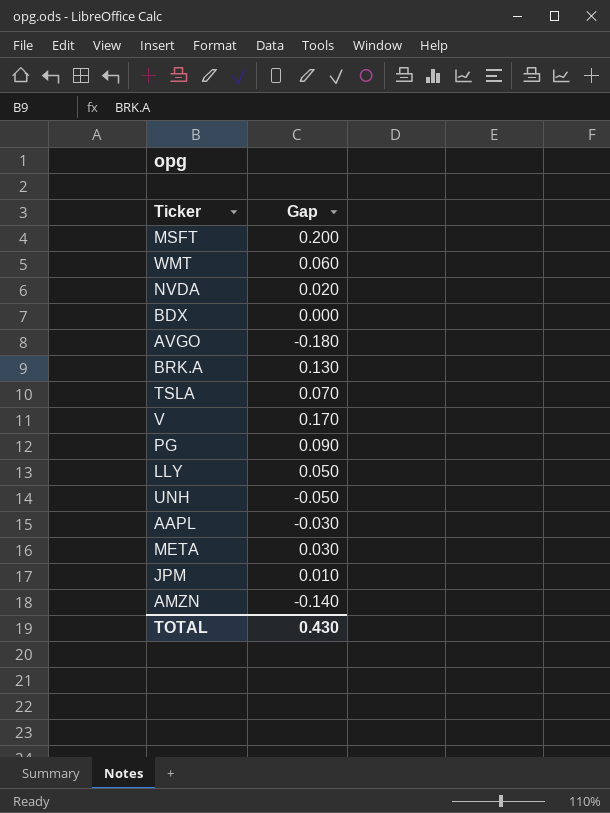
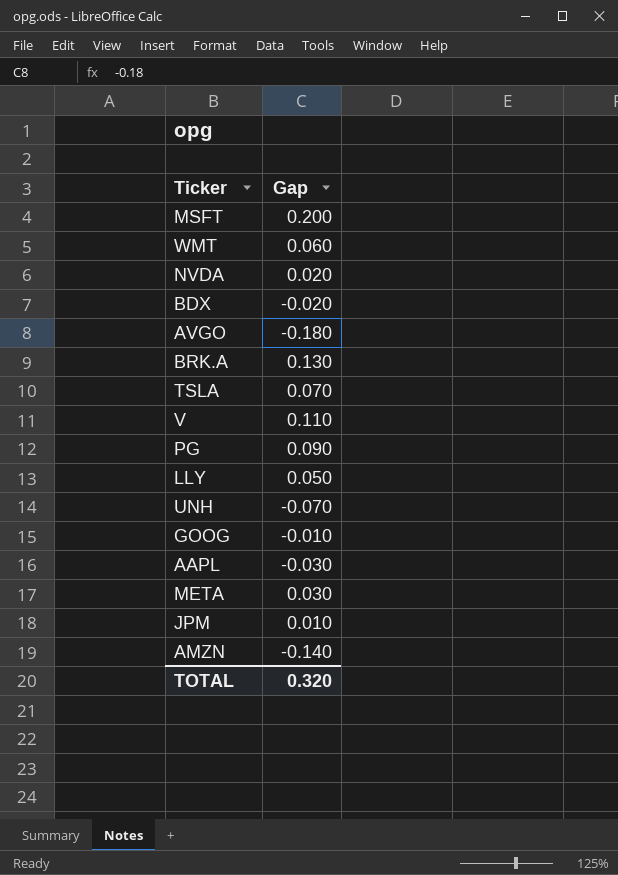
BDX | Gap: 0.000 -> -0.020
V | Gap: 0.170 -> 0.110
UNH | Gap: -0.050 -> -0.070
row GOOG: none -> -0.010
TOTAL | Gap: 0.430 -> 0.320

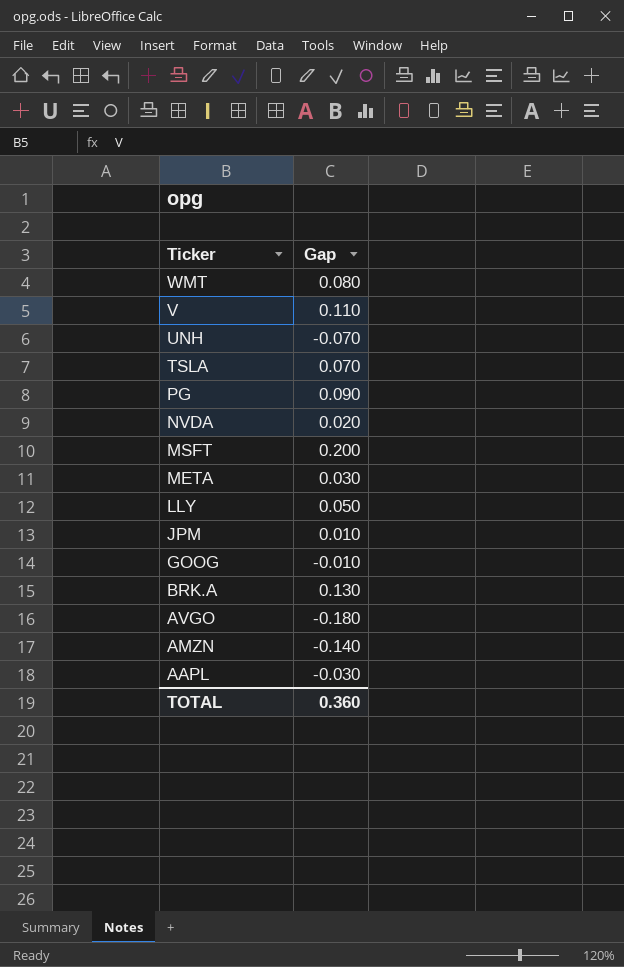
row order: none -> Ticker descending
row BDX: -0.020 -> none
WMT | Gap: 0.060 -> 0.080
TOTAL | Gap: 0.320 -> 0.360

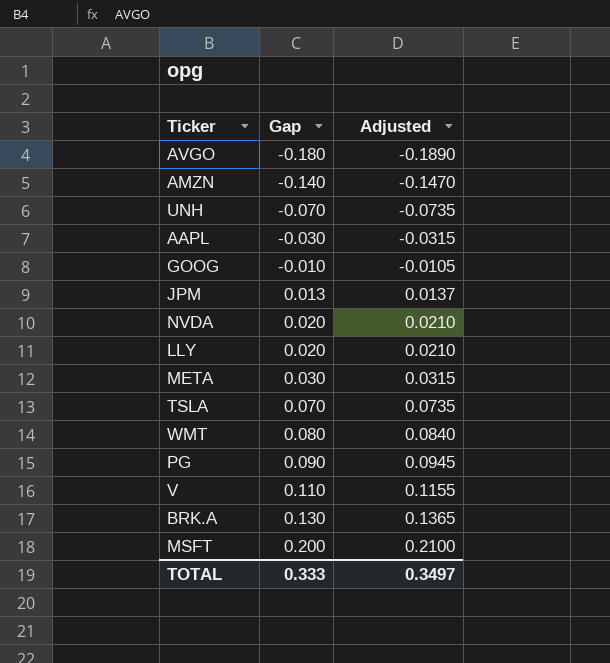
row order: Ticker descending -> Gap ascending
column Adjusted | formula: none -> [Gap] * 1.05
JPM | Gap: 0.010 -> 0.013
LLY | Gap: 0.050 -> 0.020
TOTAL | Gap: 0.360 -> 0.333

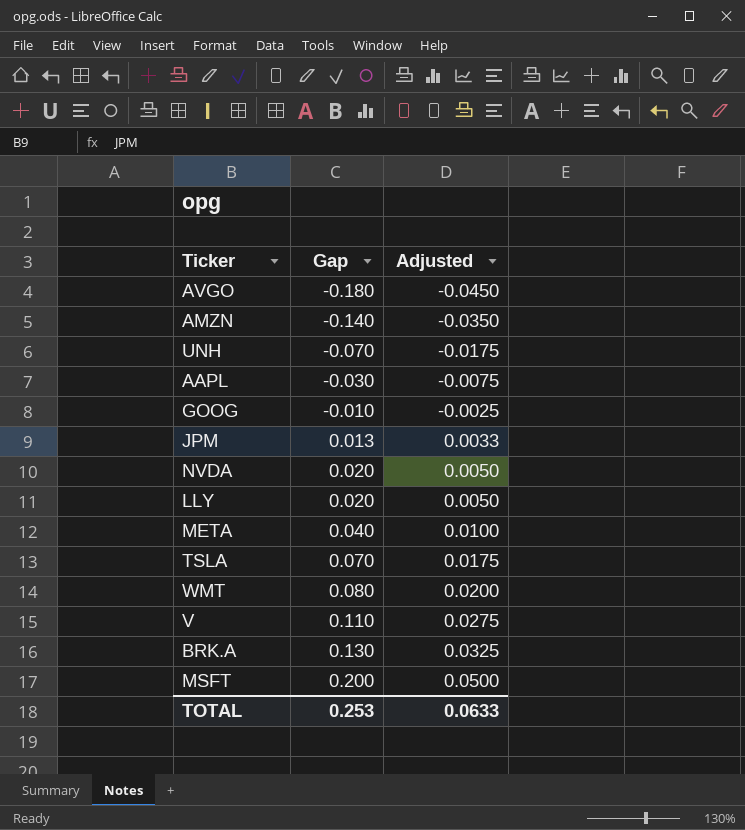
column Adjusted | formula: [Gap] * 1.05 -> [Gap] * 0.25
row PG: 0.090 | 0.0945 -> none
META | Gap: 0.030 -> 0.040
TOTAL | Gap: 0.333 -> 0.253
TOTAL | Adjusted: 0.3497 -> 0.0633

